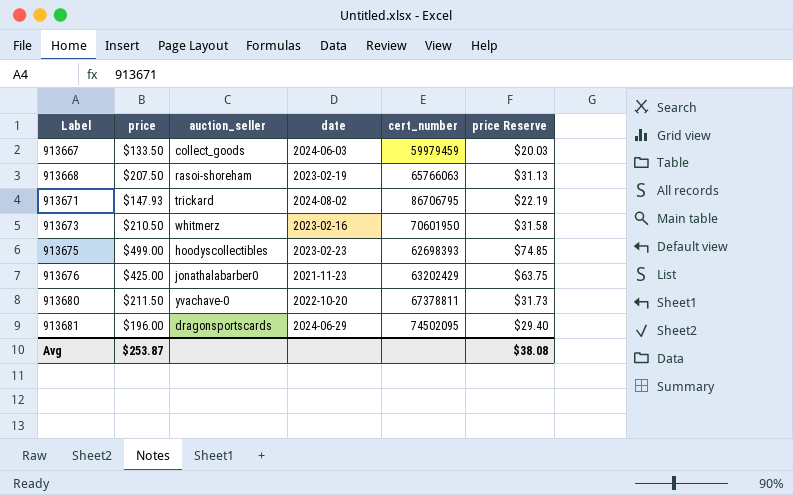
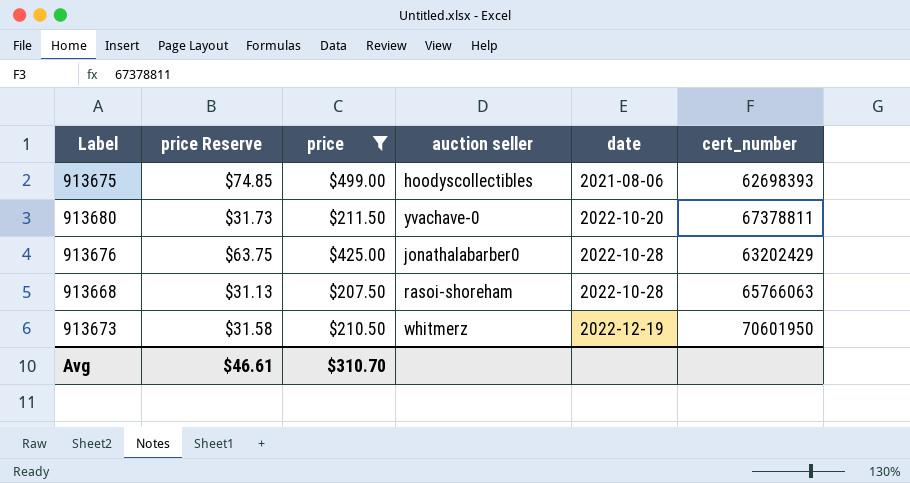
filter: none -> price >= $207.50
row order: Label ascending -> date ascending
column price Reserve | position: 6 -> 2
column name: auction_seller -> auction seller
913675 | date: 2023-02-23 -> 2021-08-06
913676 | date: 2021-11-23 -> 2022-10-28
913668 | date: 2023-02-19 -> 2022-10-28
913673 | date: 2023-02-16 -> 2022-12-19
Avg | price Reserve: $38.08 -> $46.61
Avg | price: $253.87 -> $310.70

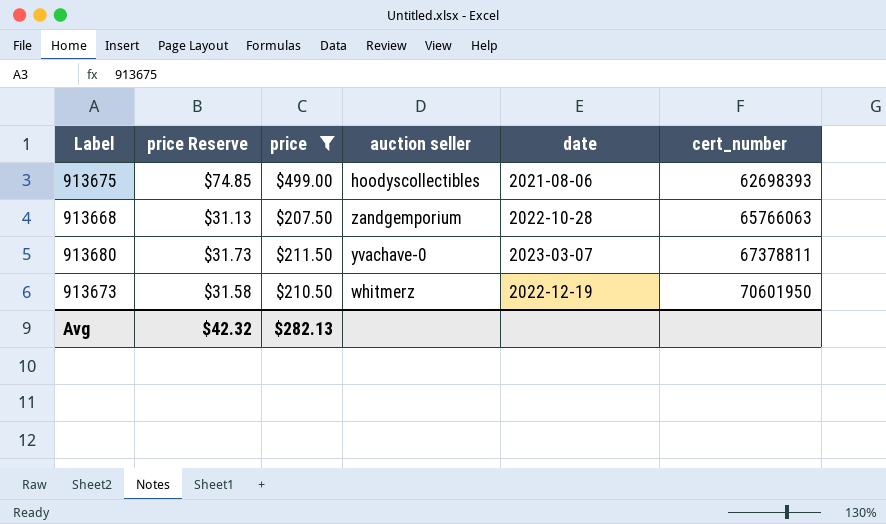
row order: date ascending -> cert_number ascending
row 913676: $63.75 | $425.00 | jonathalabarber0 | 2022-10-28 | 63202429 -> none
913668 | auction seller: rasoi-shoreham -> zandgemporium
913680 | date: 2022-10-20 -> 2023-03-07
Avg | price Reserve: $46.61 -> $42.32
Avg | price: $310.70 -> $282.13

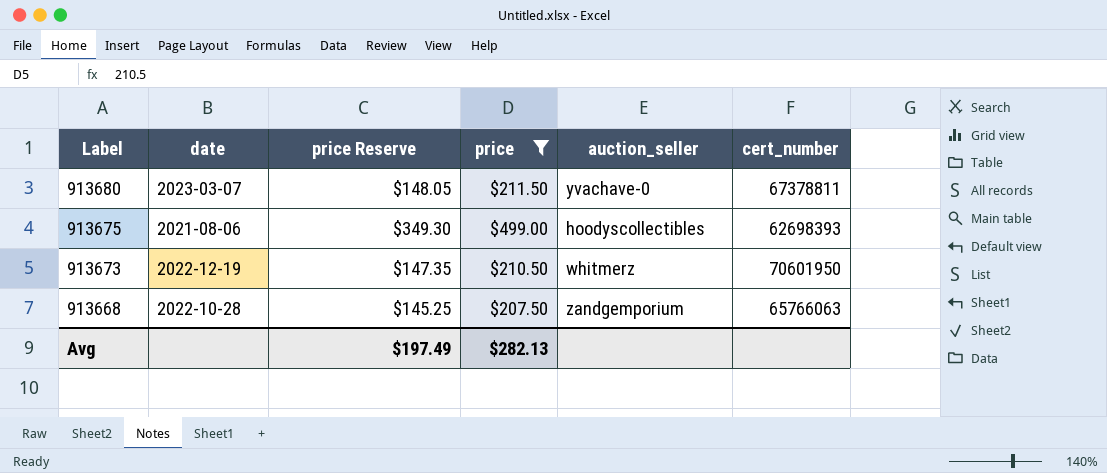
row order: cert_number ascending -> Label descending
column date | position: 5 -> 2
column price Reserve | formula: [price] * 0.15 -> [price] * 0.7
column name: auction seller -> auction_seller
Avg | price Reserve: $42.32 -> $197.49

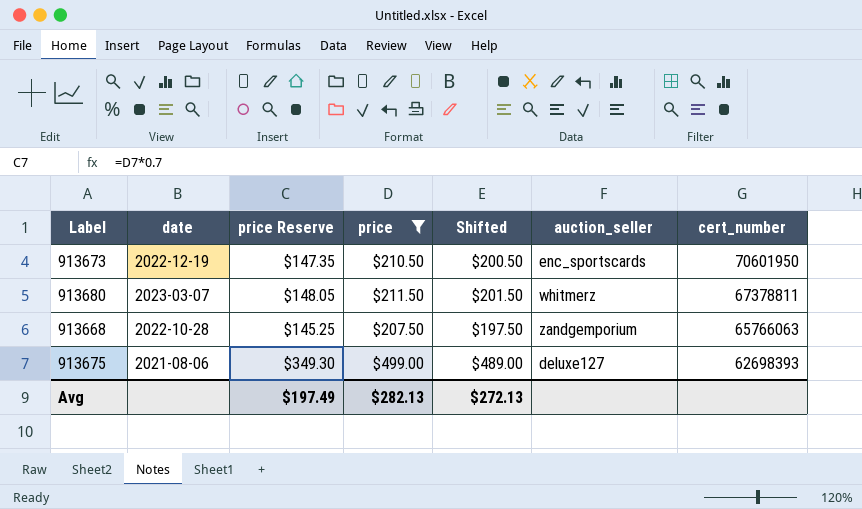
row order: Label descending -> cert_number descending
column Shifted | formula: none -> [price] - 10
913673 | auction_seller: whitmerz -> enc_sportscards
913680 | auction_seller: yvachave-0 -> whitmerz
913675 | auction_seller: hoodyscollectibles -> deluxe127

